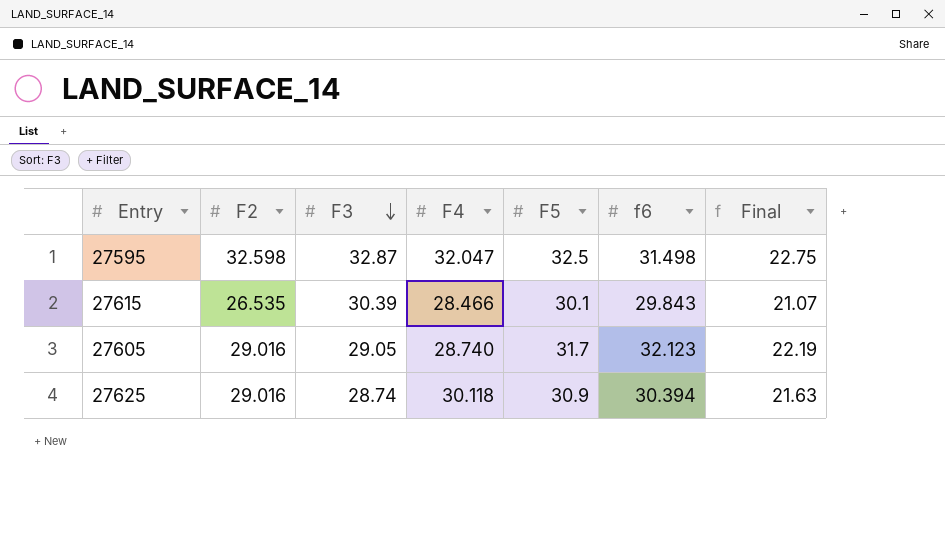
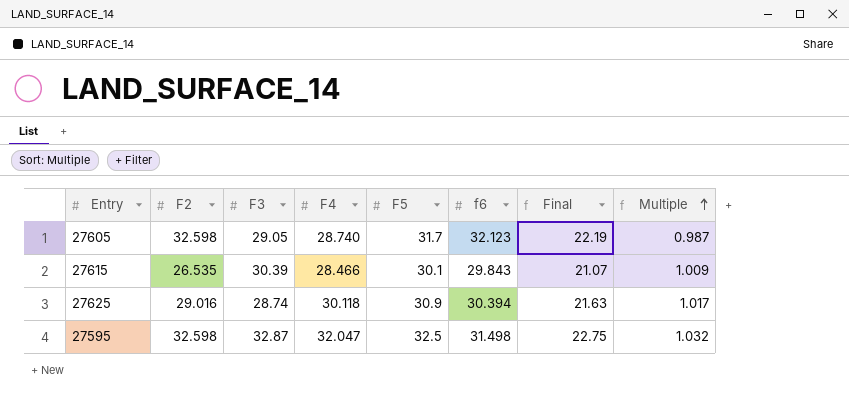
row order: F3 descending -> Multiple ascending
column Multiple | formula: none -> [F5] / [f6]
27605 | F2: 29.016 -> 32.598

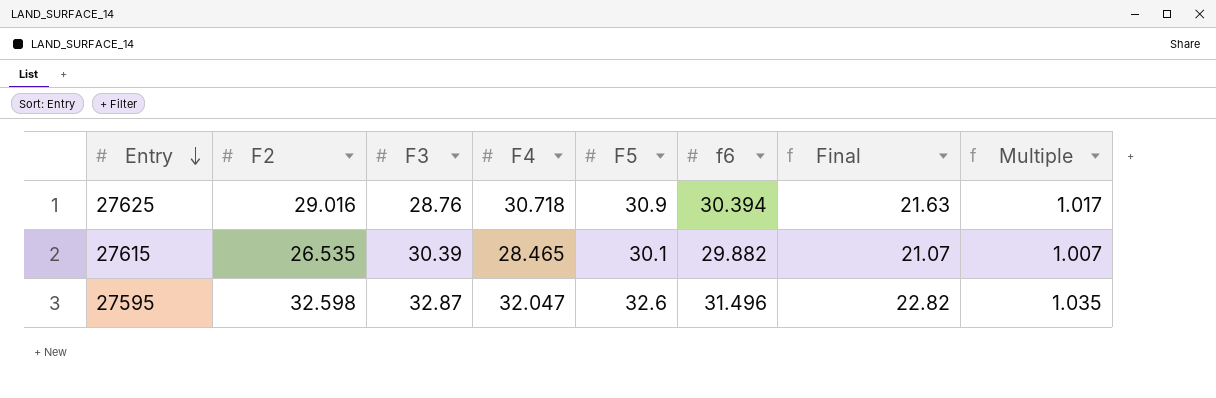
row order: Multiple ascending -> Entry descending
row 27605: 32.598 | 29.05 | 28.740 | 31.7 | 32.123 | 22.19 | 0.987 -> none
27625 | F3: 28.74 -> 28.76
27625 | F4: 30.118 -> 30.718
27615 | F4: 28.466 -> 28.465
27615 | f6: 29.843 -> 29.882
27615 | Multiple: 1.009 -> 1.007
27595 | F5: 32.5 -> 32.6
27595 | f6: 31.498 -> 31.496
27595 | Final: 22.75 -> 22.82
27595 | Multiple: 1.032 -> 1.035

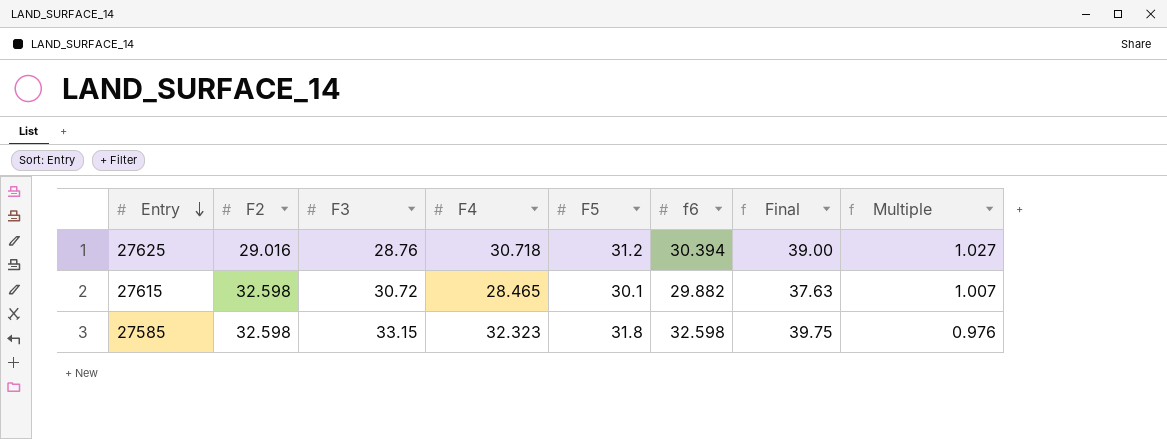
column Final | formula: [F5] * 0.7 -> [F5] * 1.25
row 27595: 32.598 | 32.87 | 32.047 | 32.6 | 31.496 | 22.82 | 1.035 -> none
27625 | F5: 30.9 -> 31.2
27625 | Multiple: 1.017 -> 1.027
27615 | F2: 26.535 -> 32.598
27615 | F3: 30.39 -> 30.72
row 27585: none -> 32.598 | 33.15 | 32.323 | 31.8 | 32.598 | 39.75 | 0.976

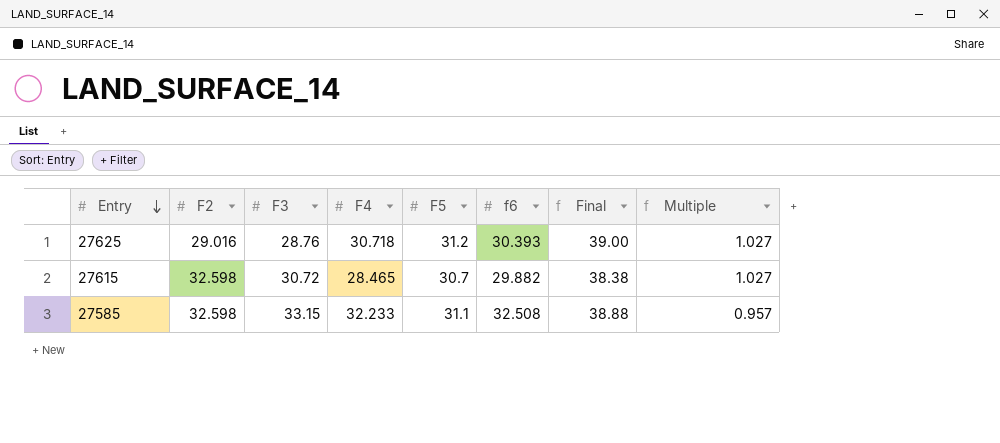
27625 | f6: 30.394 -> 30.393
27615 | F5: 30.1 -> 30.7
27615 | Final: 37.63 -> 38.38
27615 | Multiple: 1.007 -> 1.027
27585 | F4: 32.323 -> 32.233
27585 | F5: 31.8 -> 31.1
27585 | f6: 32.598 -> 32.508
27585 | Final: 39.75 -> 38.88
27585 | Multiple: 0.976 -> 0.957

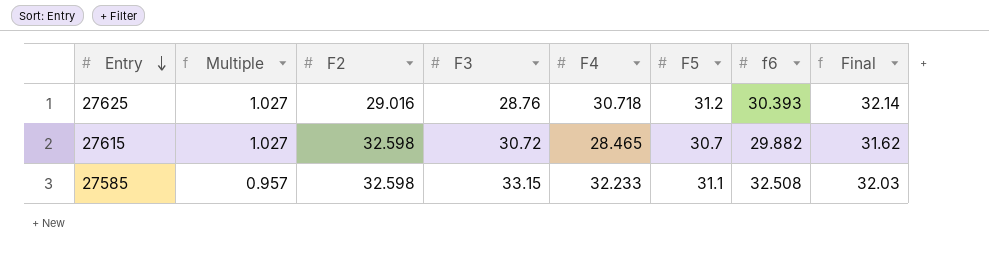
column Multiple | position: 8 -> 2
column Final | formula: [F5] * 1.25 -> [F5] * 1.03

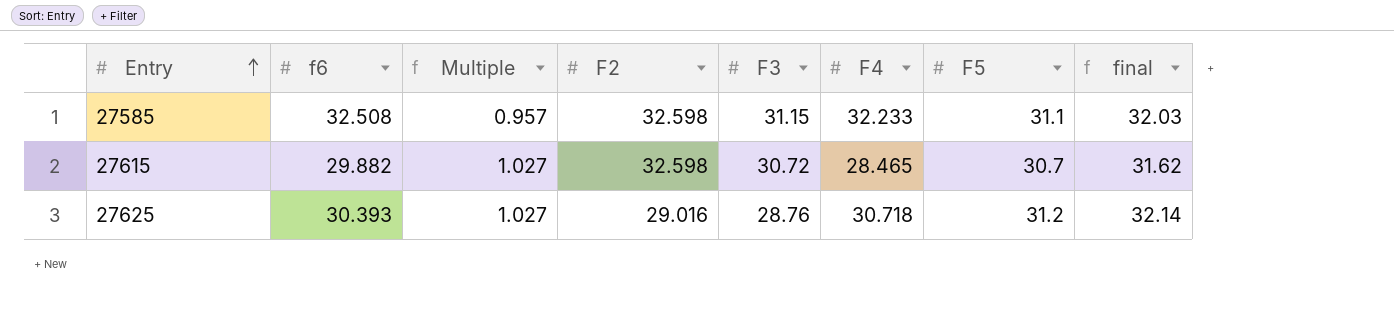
row order: Entry descending -> Entry ascending
column f6 | position: 7 -> 2
column name: Final -> final
27585 | F3: 33.15 -> 31.15

